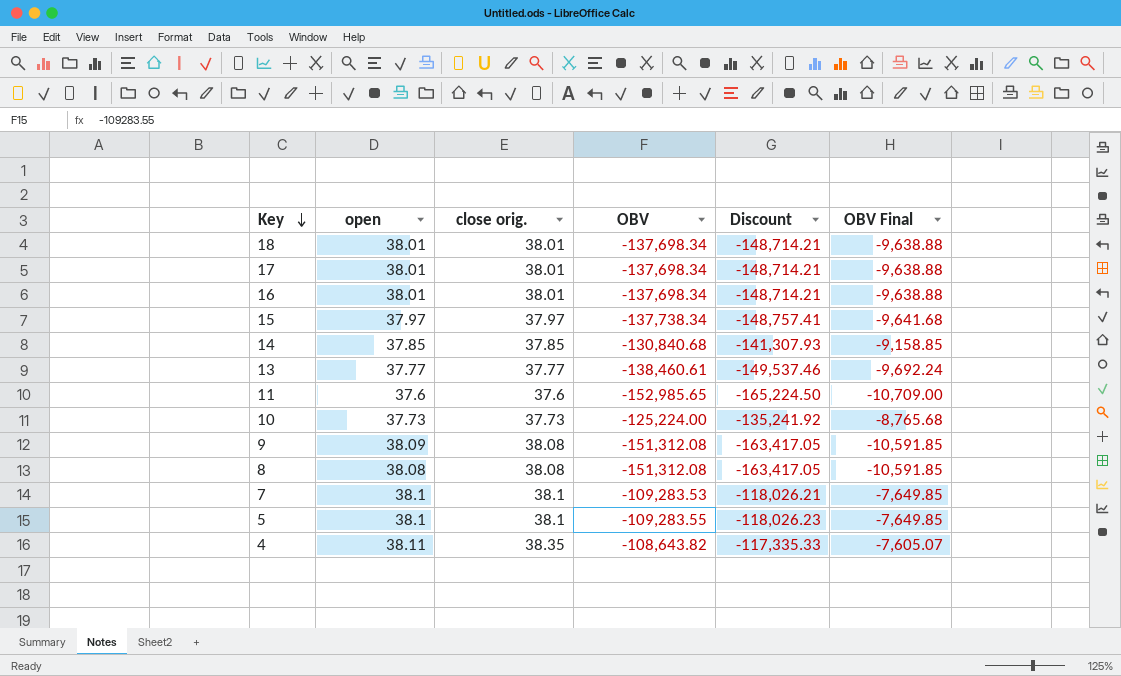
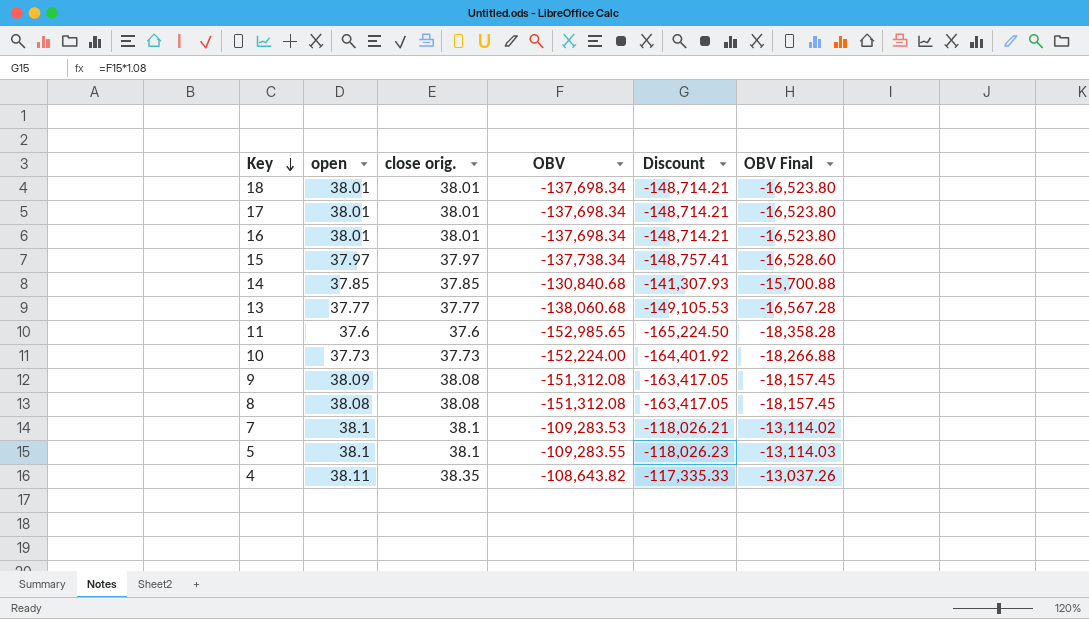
column OBV Final | formula: [OBV] * 0.07 -> [OBV] * 0.12
13 | OBV: -138,460.61 -> -138,060.68
13 | Discount: -149,537.46 -> -149,105.53
10 | OBV: -125,224.00 -> -152,224.00
10 | Discount: -135,241.92 -> -164,401.92

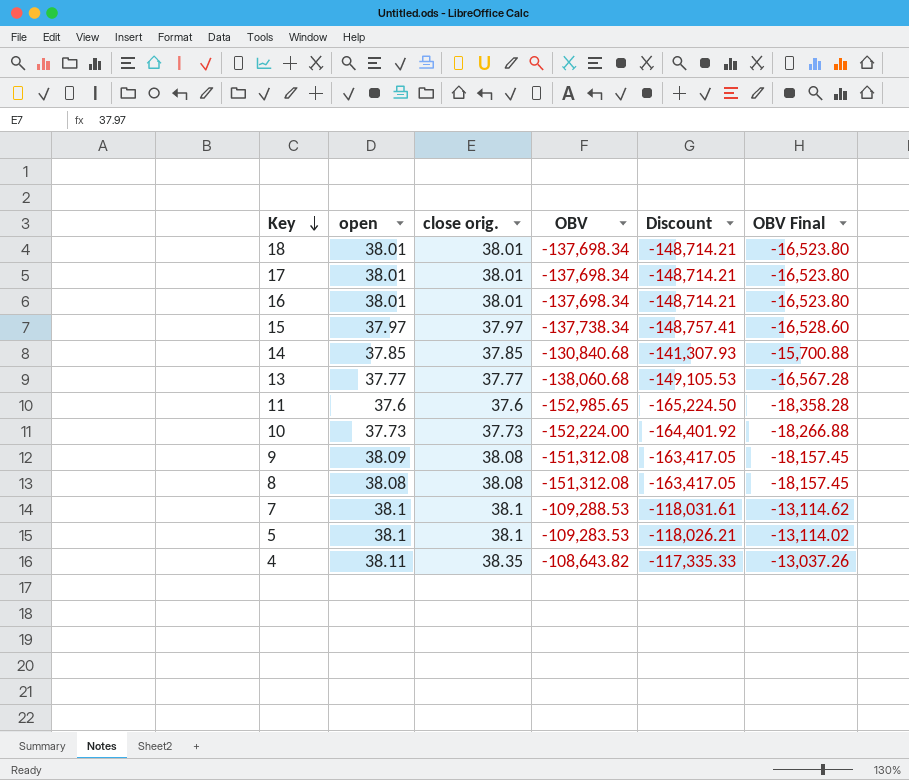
7 | OBV: -109,283.53 -> -109,288.53
7 | Discount: -118,026.21 -> -118,031.61
7 | OBV Final: -13,114.02 -> -13,114.62
5 | OBV: -109,283.55 -> -109,283.53
5 | Discount: -118,026.23 -> -118,026.21
5 | OBV Final: -13,114.03 -> -13,114.02

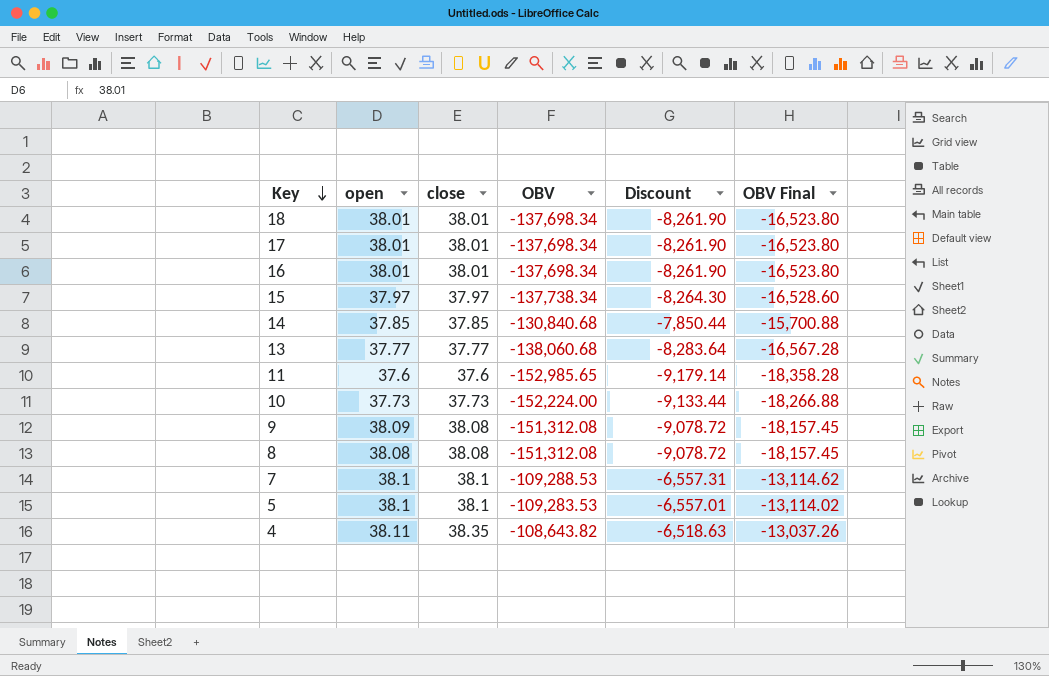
column name: close orig. -> close
column Discount | formula: [OBV] * 1.08 -> [OBV] * 0.06

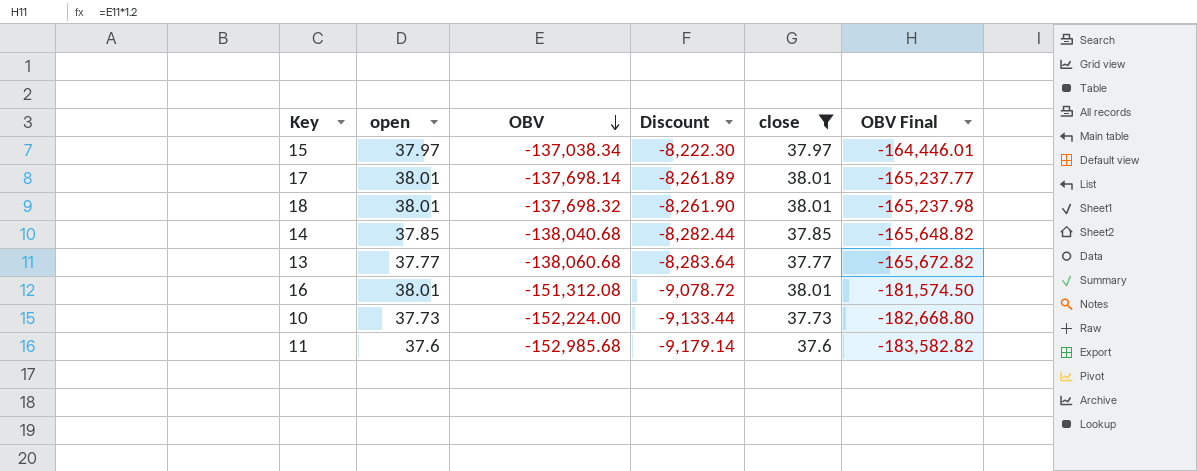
filter: none -> close <= 38.01
row order: Key descending -> OBV descending
column close | position: 3 -> 5
column OBV Final | formula: [OBV] * 0.12 -> [OBV] * 1.2
15 | OBV: -137,738.34 -> -137,038.34
15 | Discount: -8,264.30 -> -8,222.30
17 | OBV: -137,698.34 -> -137,698.14
17 | Discount: -8,261.90 -> -8,261.89
18 | OBV: -137,698.34 -> -137,698.32
14 | OBV: -130,840.68 -> -138,040.68
14 | Discount: -7,850.44 -> -8,282.44
16 | OBV: -137,698.34 -> -151,312.08
16 | Discount: -8,261.90 -> -9,078.72
11 | OBV: -152,985.65 -> -152,985.68

